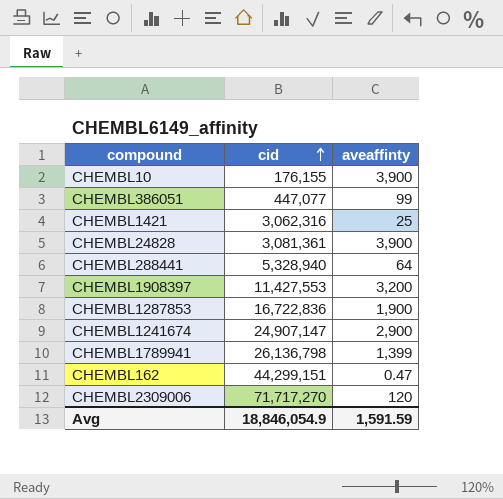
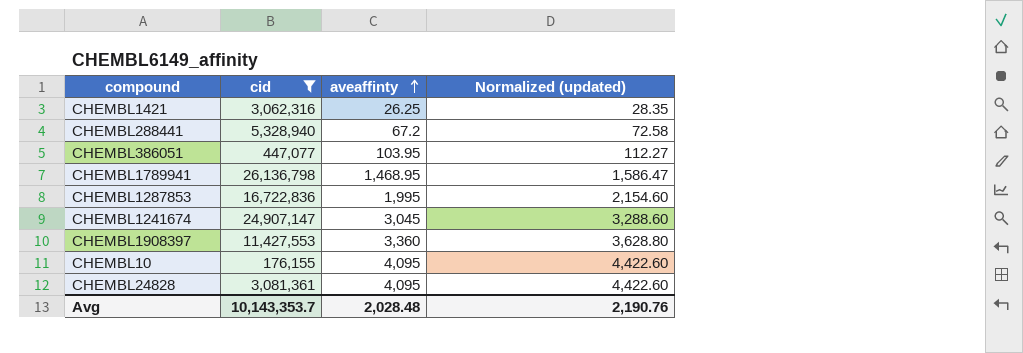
filter: none -> cid <= 26,136,798
row order: cid ascending -> aveaffinty ascending
column Normalized (updated) | formula: none -> [aveaffinty] * 1.08
CHEMBL1421 | aveaffinty: 25 -> 26.25
CHEMBL288441 | aveaffinty: 64 -> 67.2
CHEMBL386051 | aveaffinty: 99 -> 103.95
CHEMBL1789941 | aveaffinty: 1,399 -> 1,468.95
CHEMBL1287853 | aveaffinty: 1,900 -> 1,995
CHEMBL1241674 | aveaffinty: 2,900 -> 3,045
CHEMBL1908397 | aveaffinty: 3,200 -> 3,360
CHEMBL10 | aveaffinty: 3,900 -> 4,095
CHEMBL24828 | aveaffinty: 3,900 -> 4,095
Avg | cid: 18,846,054.9 -> 10,143,353.7
Avg | aveaffinty: 1,591.59 -> 2,028.48

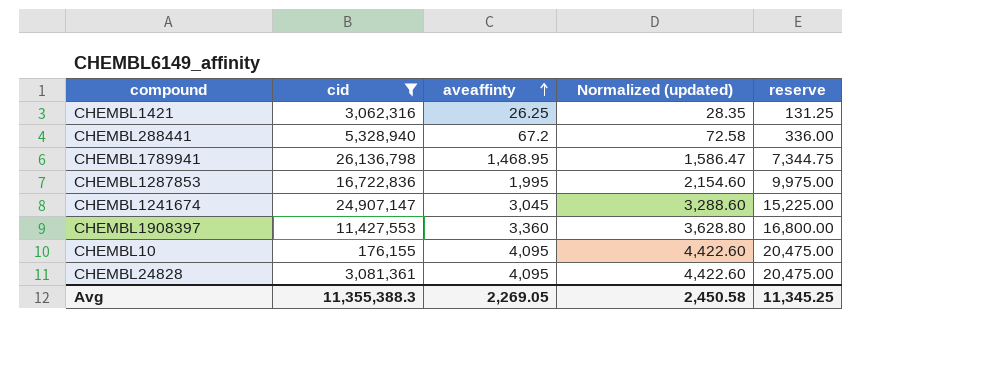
column reserve | formula: none -> [aveaffinty] * 5
row CHEMBL386051: 447,077 | 103.95 | 112.27 -> none
Avg | cid: 10,143,353.7 -> 11,355,388.3
Avg | aveaffinty: 2,028.48 -> 2,269.05
Avg | Normalized (updated): 2,190.76 -> 2,450.58

